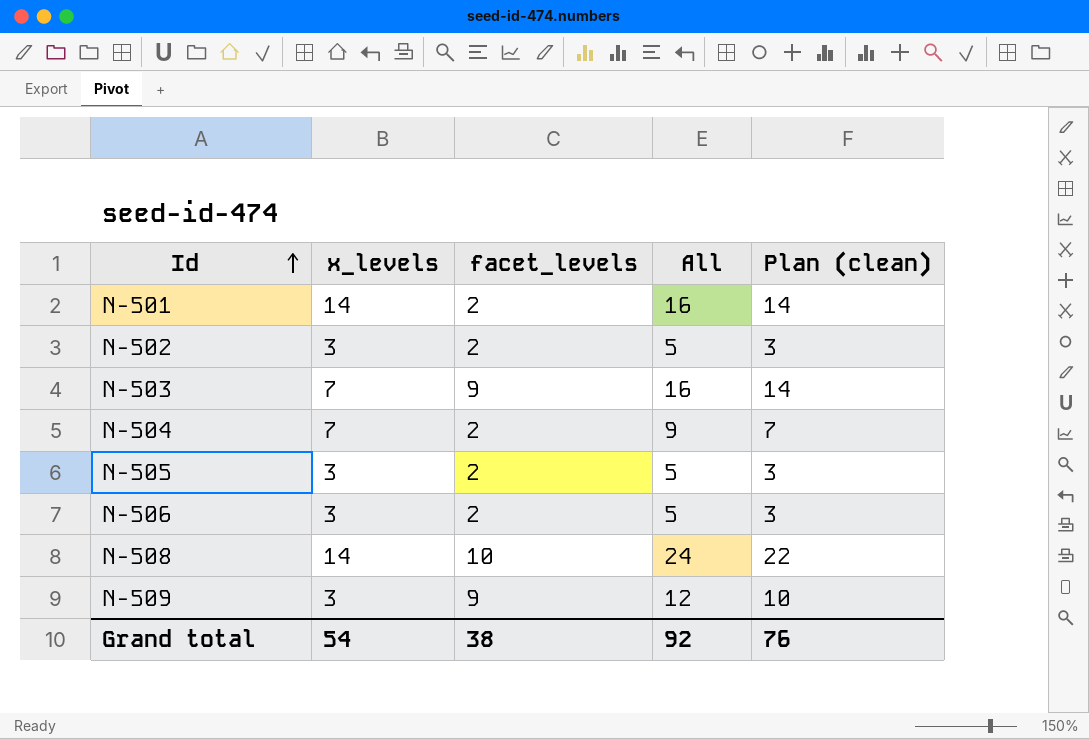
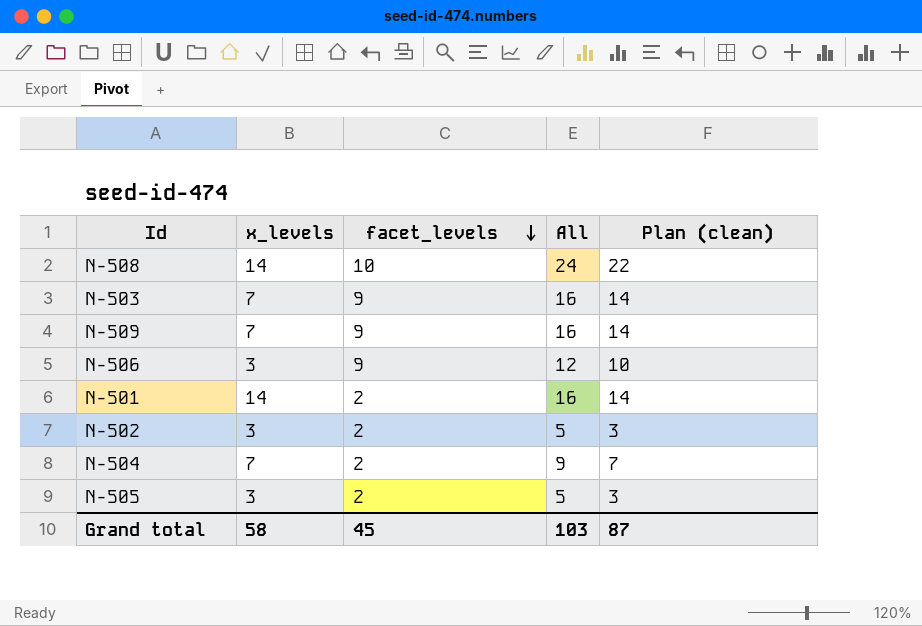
row order: Id ascending -> facet_levels descending
N-509 | x_levels: 3 -> 7
N-509 | All: 12 -> 16
N-509 | Plan (clean): 10 -> 14
N-506 | facet_levels: 2 -> 9
N-506 | All: 5 -> 12
N-506 | Plan (clean): 3 -> 10
Grand total | x_levels: 54 -> 58
Grand total | facet_levels: 38 -> 45
Grand total | All: 92 -> 103
Grand total | Plan (clean): 76 -> 87

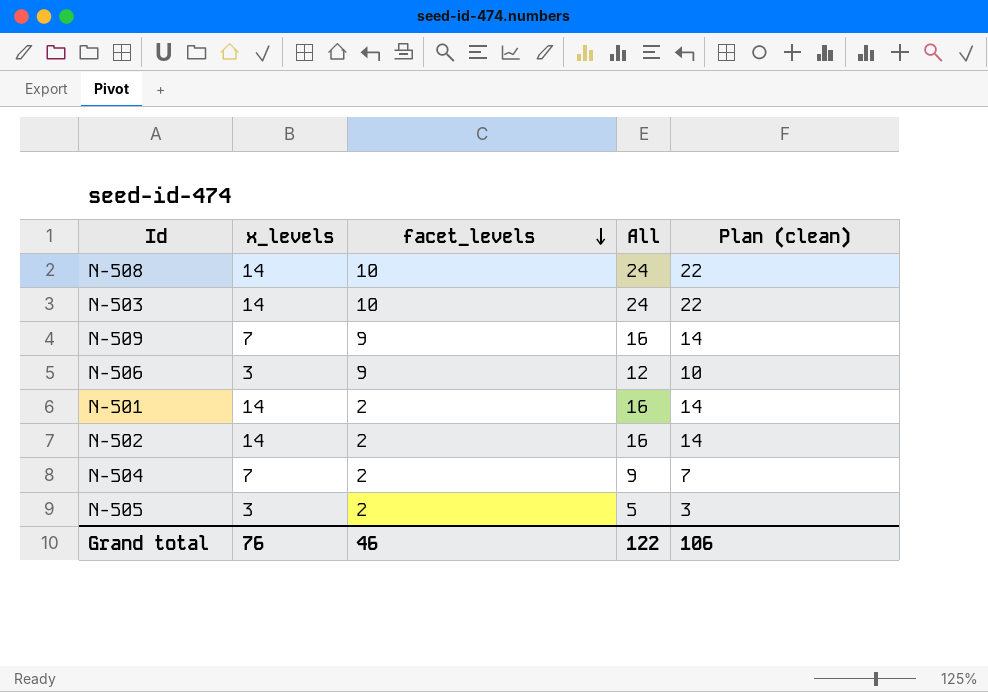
N-503 | x_levels: 7 -> 14
N-503 | facet_levels: 9 -> 10
N-503 | All: 16 -> 24
N-503 | Plan (clean): 14 -> 22
N-502 | x_levels: 3 -> 14
N-502 | All: 5 -> 16
N-502 | Plan (clean): 3 -> 14
Grand total | x_levels: 58 -> 76
Grand total | facet_levels: 45 -> 46
Grand total | All: 103 -> 122
Grand total | Plan (clean): 87 -> 106

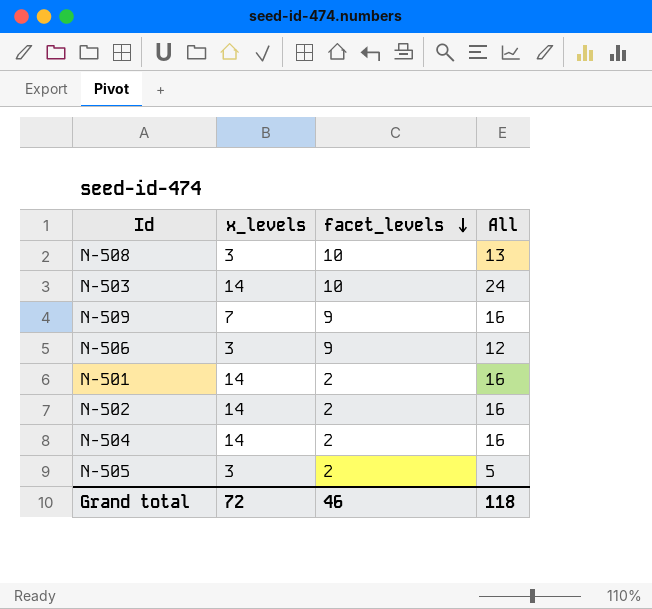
column Plan (clean) | formula: [All] - 2 -> none
N-508 | x_levels: 14 -> 3
N-508 | All: 24 -> 13
N-504 | x_levels: 7 -> 14
N-504 | All: 9 -> 16
Grand total | x_levels: 76 -> 72
Grand total | All: 122 -> 118

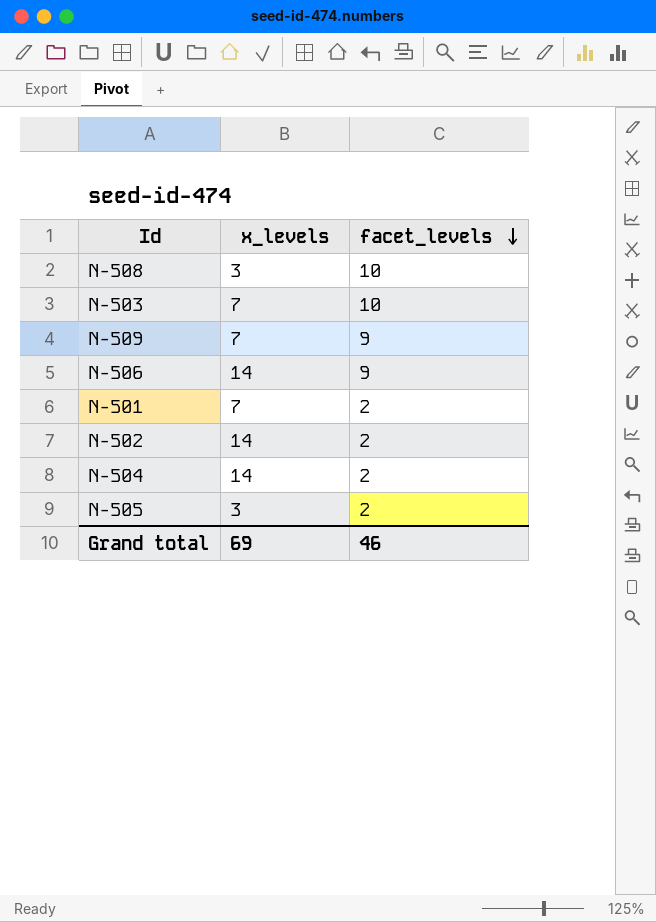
column All | formula: [x_levels] + [facet_levels] -> none
N-503 | x_levels: 14 -> 7
N-506 | x_levels: 3 -> 14
N-501 | x_levels: 14 -> 7
Grand total | x_levels: 72 -> 69

